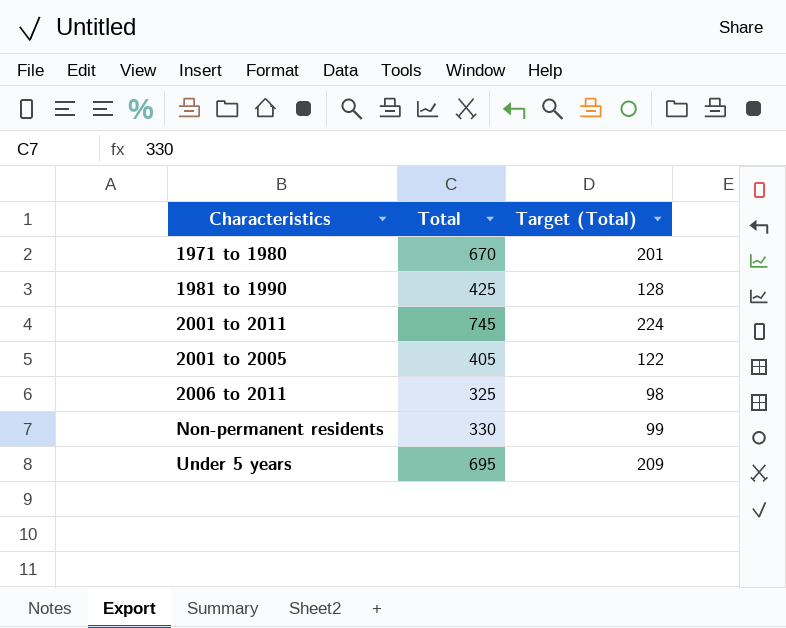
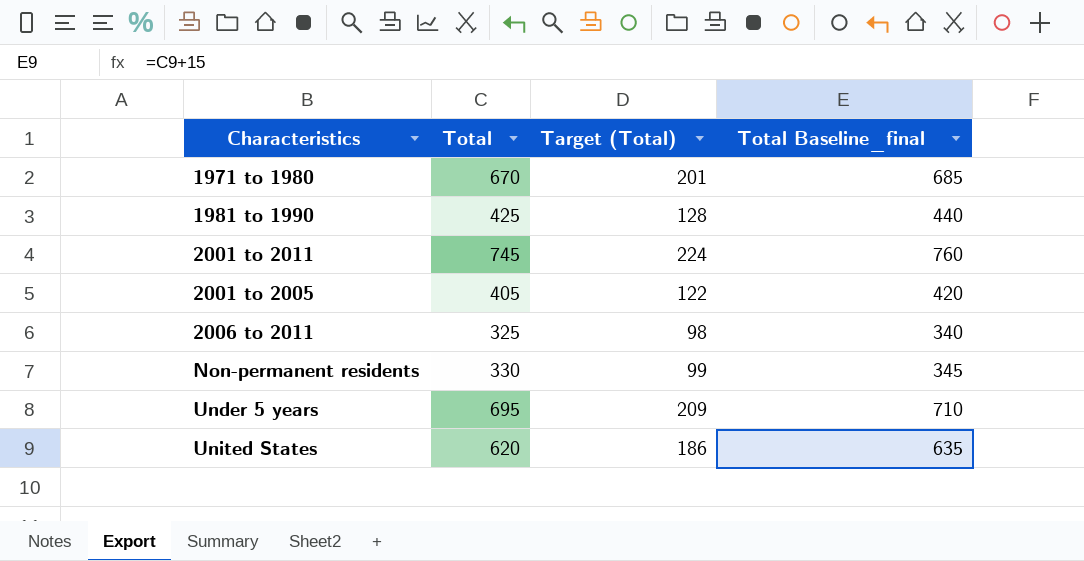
column Total Baseline_final | formula: none -> [Total] + 15
row United States: none -> 620 | 186 | 635

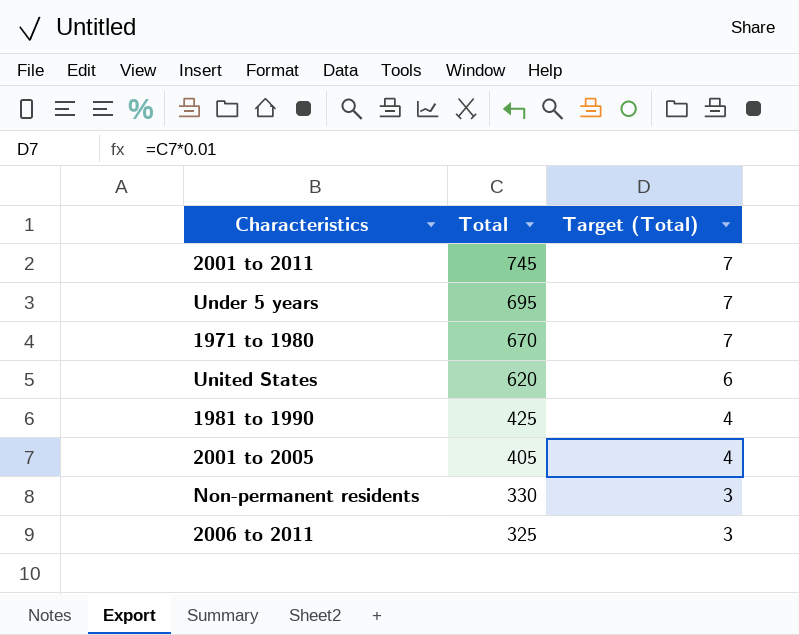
row order: none -> Total descending
column Total Baseline_final | formula: [Total] + 15 -> none
column Target (Total) | formula: [Total] * 0.3 -> [Total] * 0.01

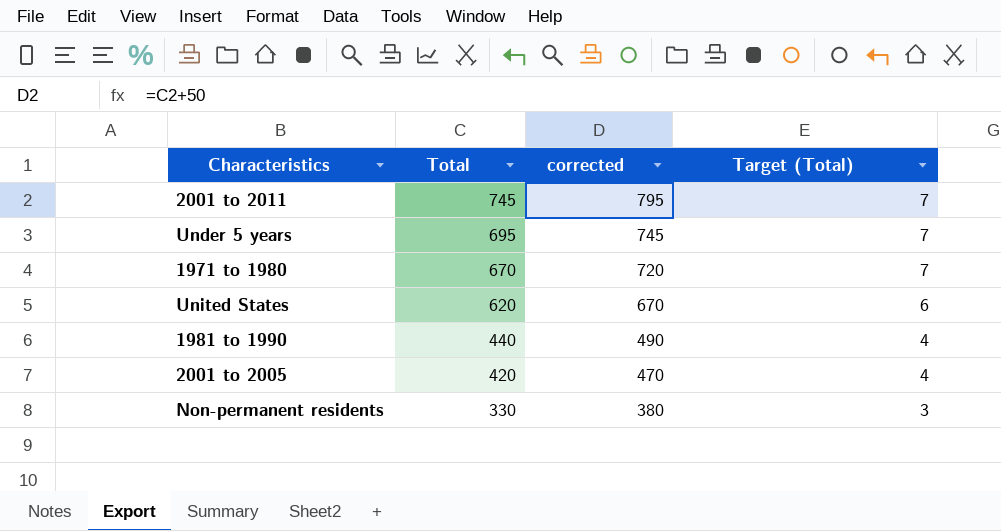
column corrected | formula: none -> [Total] + 50
row 2006 to 2011: 325 | 3 -> none
1981 to 1990 | Total: 425 -> 440
2001 to 2005 | Total: 405 -> 420

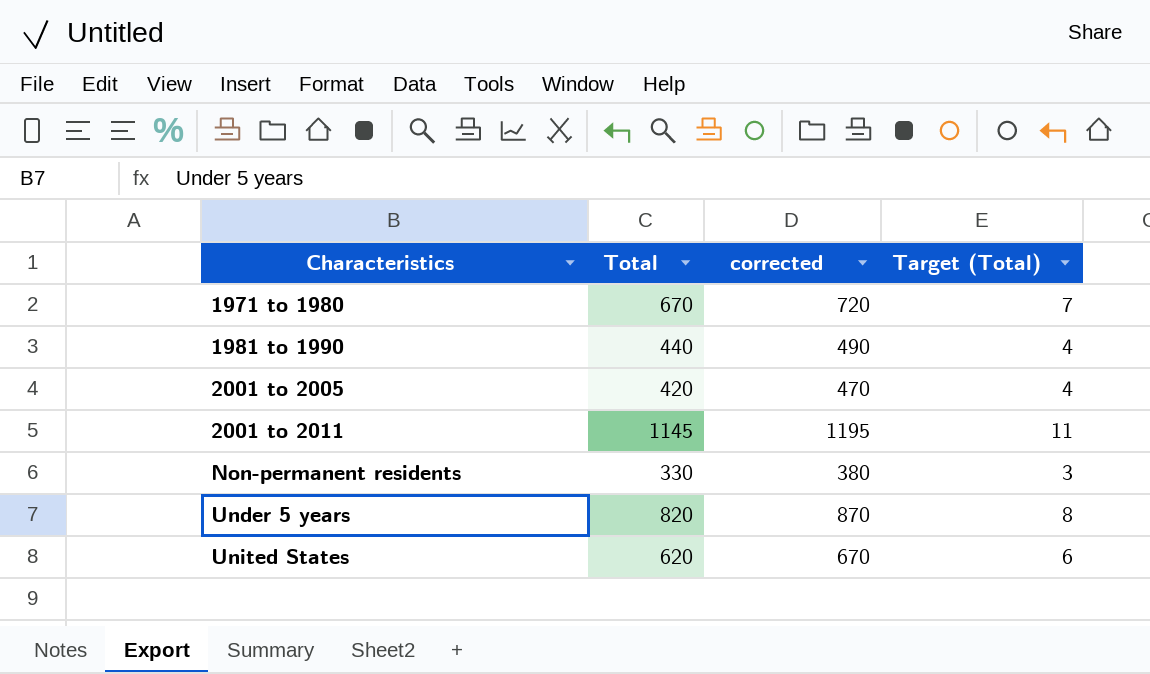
row order: Total descending -> Characteristics ascending
2001 to 2011 | Total: 745 -> 1145
2001 to 2011 | corrected: 795 -> 1195
2001 to 2011 | Target (Total): 7 -> 11
Under 5 years | Total: 695 -> 820
Under 5 years | corrected: 745 -> 870
Under 5 years | Target (Total): 7 -> 8

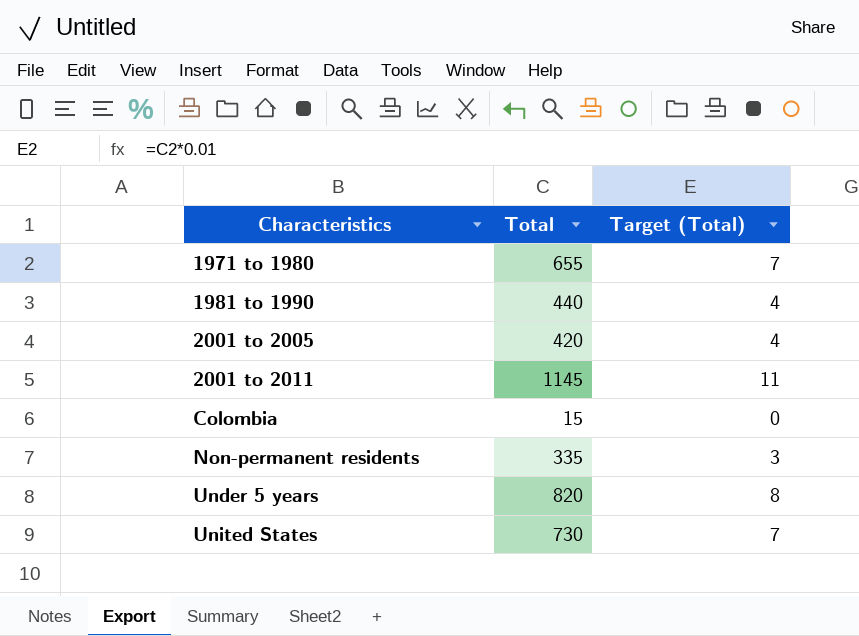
column corrected | formula: [Total] + 50 -> none
1971 to 1980 | Total: 670 -> 655
row Colombia: none -> 15 | 0
Non-permanent residents | Total: 330 -> 335
United States | Total: 620 -> 730
United States | Target (Total): 6 -> 7

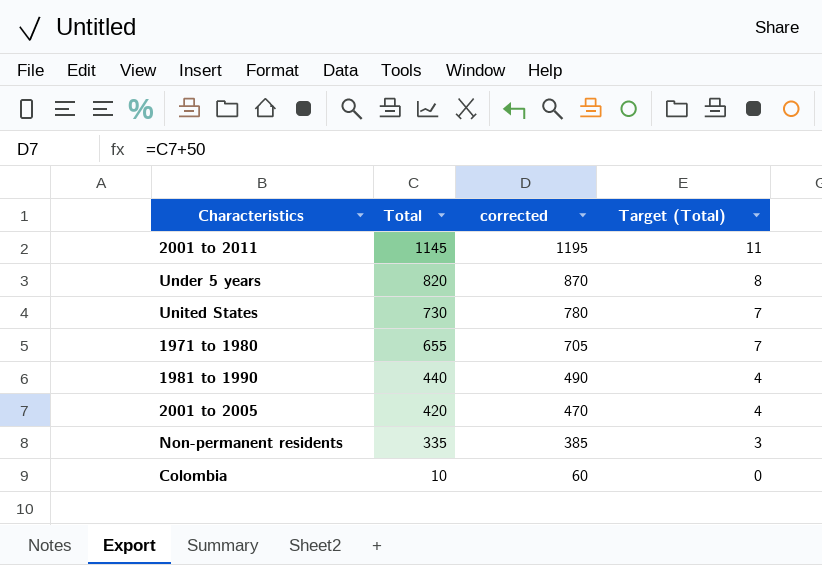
row order: Characteristics ascending -> Total descending
column corrected | formula: none -> [Total] + 50
Colombia | Total: 15 -> 10

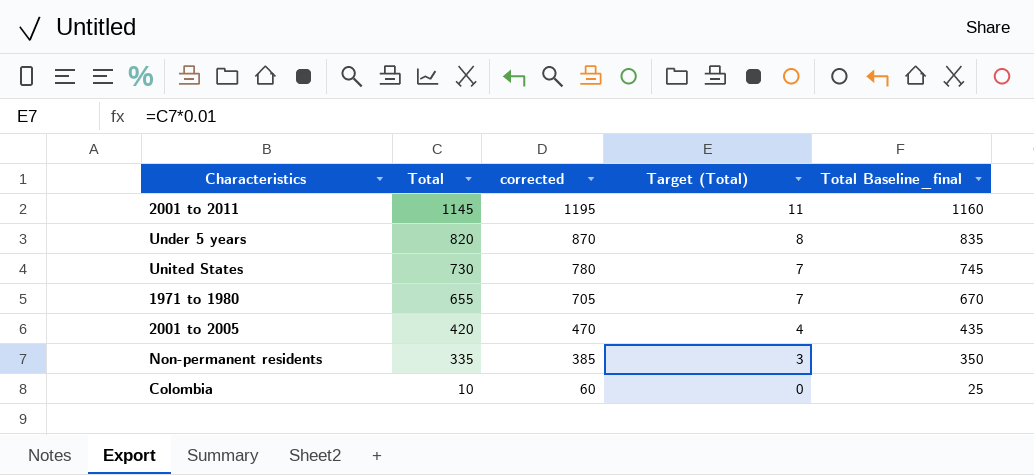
column Total Baseline_final | formula: none -> [Total] + 15
row 1981 to 1990: 440 | 490 | 4 -> none

